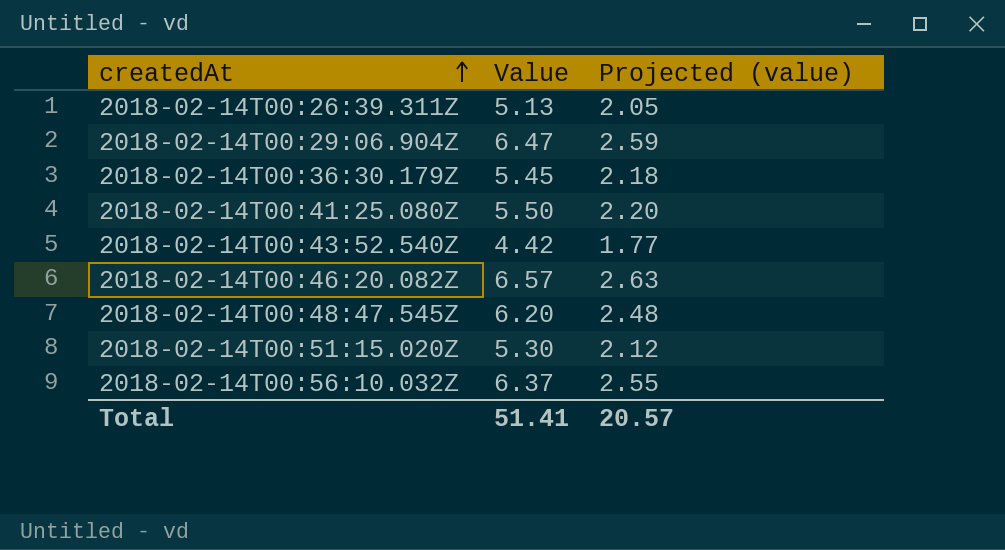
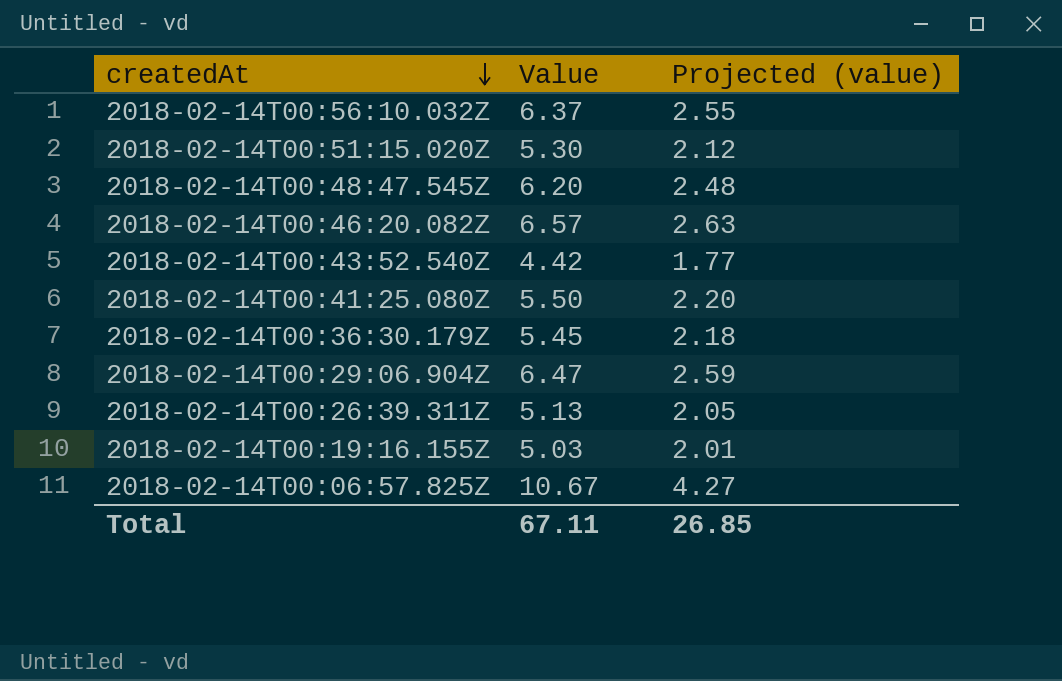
row order: createdAt ascending -> createdAt descending
row 2018-02-14T00:19:16.155Z: none -> 5.03 | 2.01
row 2018-02-14T00:06:57.825Z: none -> 10.67 | 4.27
Total | Value: 51.41 -> 67.11
Total | Projected (value): 20.57 -> 26.85

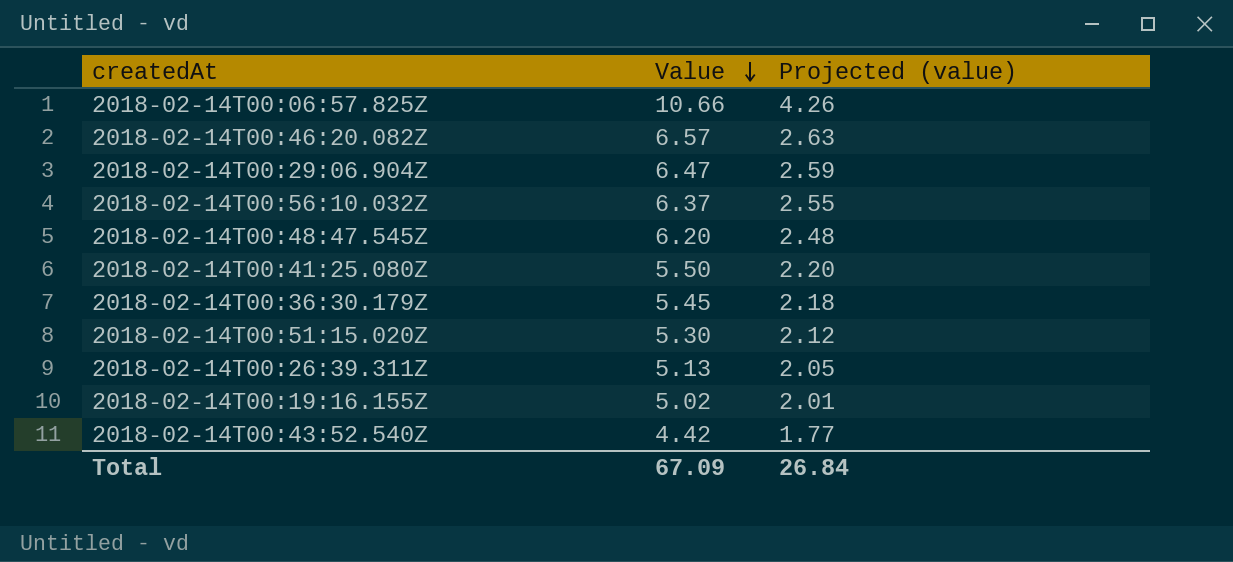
row order: createdAt descending -> Value descending
2018-02-14T00:06:57.825Z | Value: 10.67 -> 10.66
2018-02-14T00:06:57.825Z | Projected (value): 4.27 -> 4.26
2018-02-14T00:19:16.155Z | Value: 5.03 -> 5.02
Total | Value: 67.11 -> 67.09
Total | Projected (value): 26.85 -> 26.84

